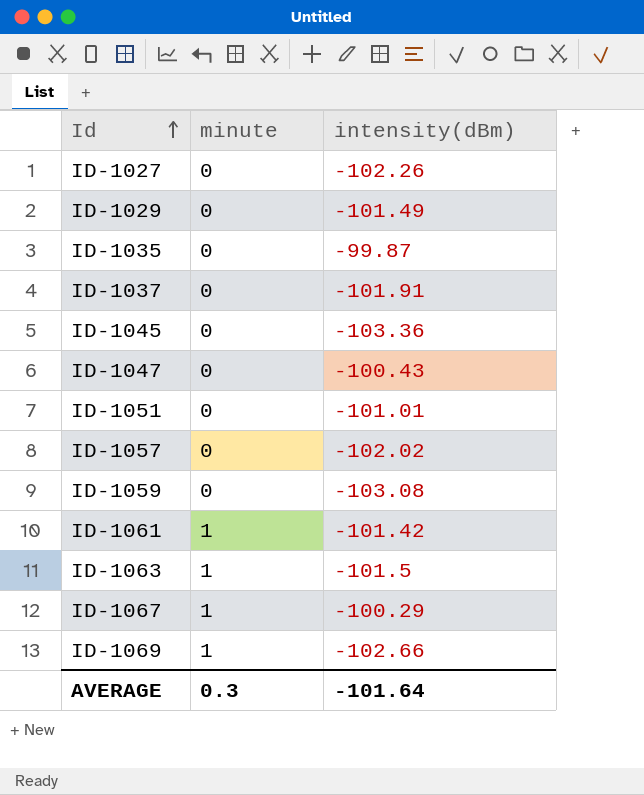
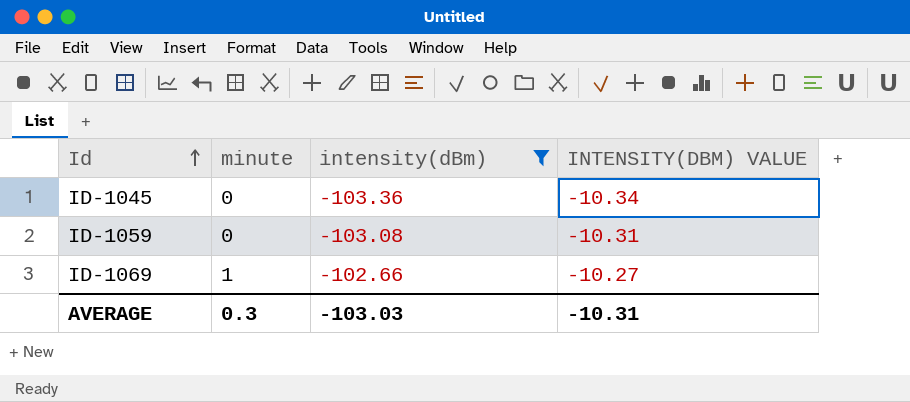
filter: none -> intensity(dBm) <= -102.66
column INTENSITY(DBM) VALUE | formula: none -> [intensity(dBm)] * 0.1
AVERAGE | intensity(dBm): -101.64 -> -103.03

